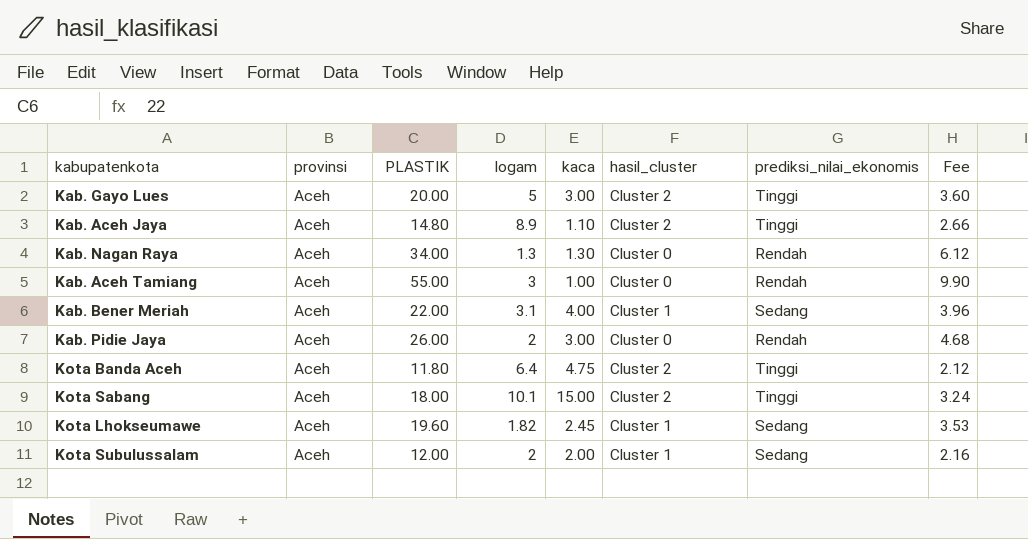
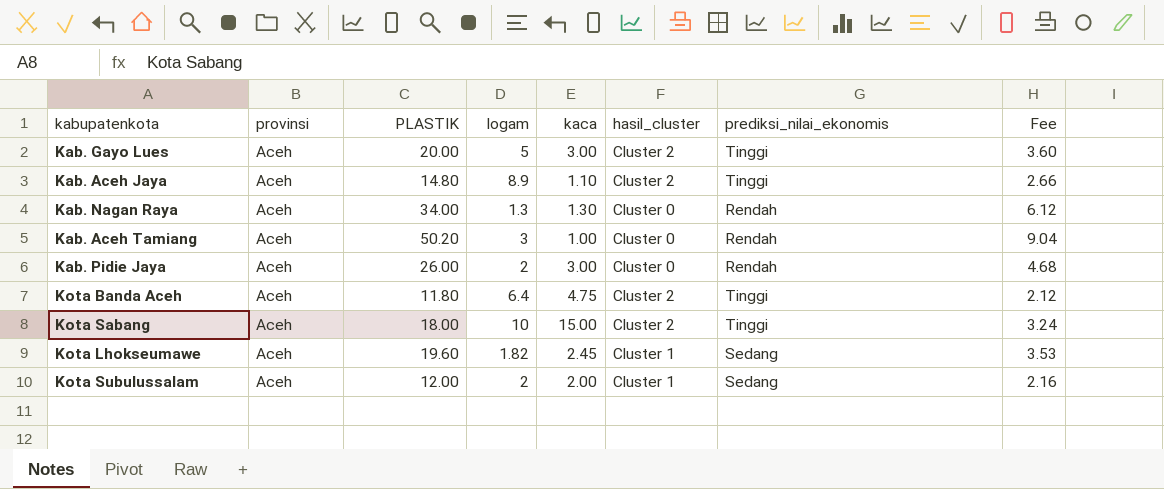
row Kab. Bener Meriah: Aceh | 22.00 | 3.1 | 4.00 | Cluster 1 | Sedang | 3.96 -> none
Kab. Aceh Tamiang | PLASTIK: 55.00 -> 50.20
Kab. Aceh Tamiang | Fee: 9.90 -> 9.04
Kota Sabang | logam: 10.1 -> 10

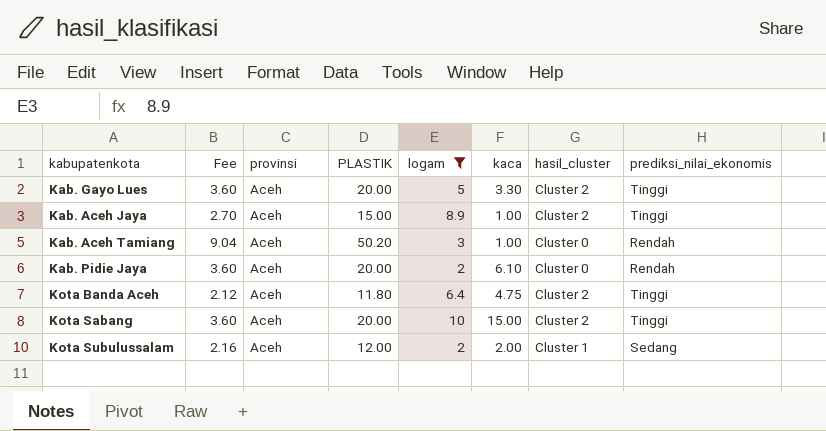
filter: none -> logam >= 2
column Fee | position: 8 -> 2
Kab. Gayo Lues | kaca: 3.00 -> 3.30
Kab. Aceh Jaya | Fee: 2.66 -> 2.70
Kab. Aceh Jaya | PLASTIK: 14.80 -> 15.00
Kab. Aceh Jaya | kaca: 1.10 -> 1.00
Kab. Pidie Jaya | Fee: 4.68 -> 3.60
Kab. Pidie Jaya | PLASTIK: 26.00 -> 20.00
Kab. Pidie Jaya | kaca: 3.00 -> 6.10
Kota Sabang | Fee: 3.24 -> 3.60
Kota Sabang | PLASTIK: 18.00 -> 20.00

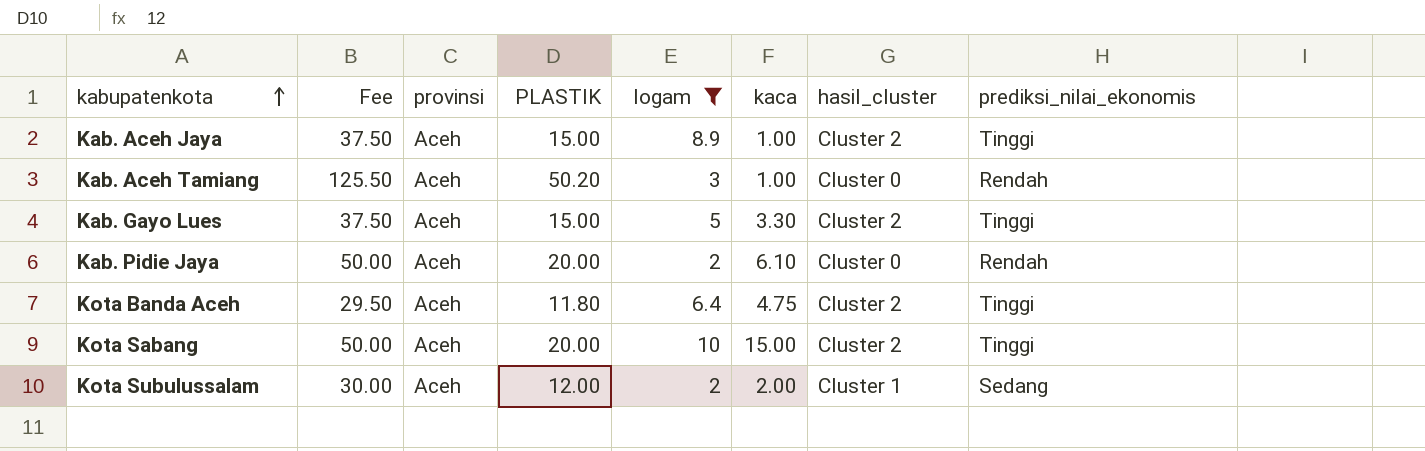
row order: none -> kabupatenkota ascending
column Fee | formula: [PLASTIK] * 0.18 -> [PLASTIK] * 2.5
Kab. Gayo Lues | PLASTIK: 20.00 -> 15.00

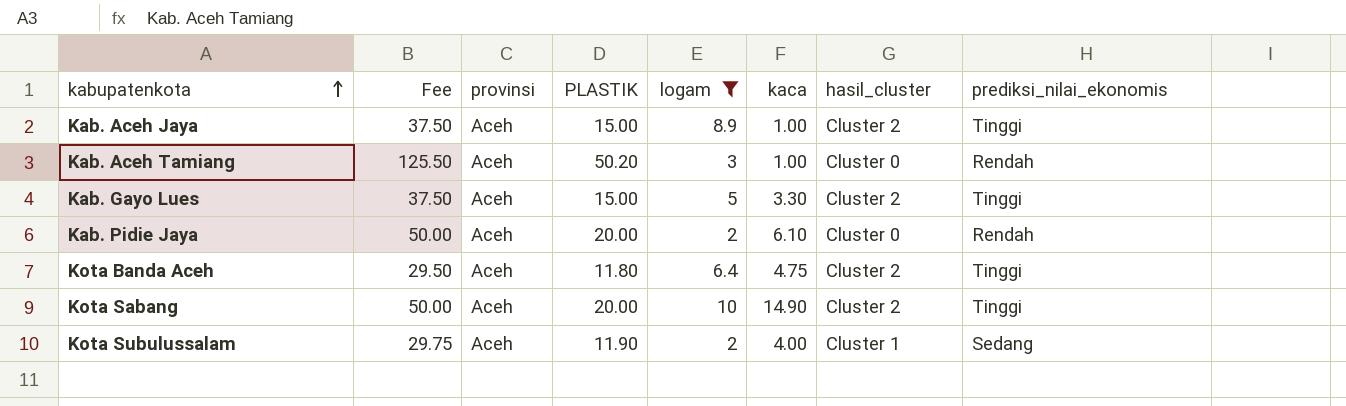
Kota Sabang | kaca: 15.00 -> 14.90
Kota Subulussalam | Fee: 30.00 -> 29.75
Kota Subulussalam | PLASTIK: 12.00 -> 11.90
Kota Subulussalam | kaca: 2.00 -> 4.00

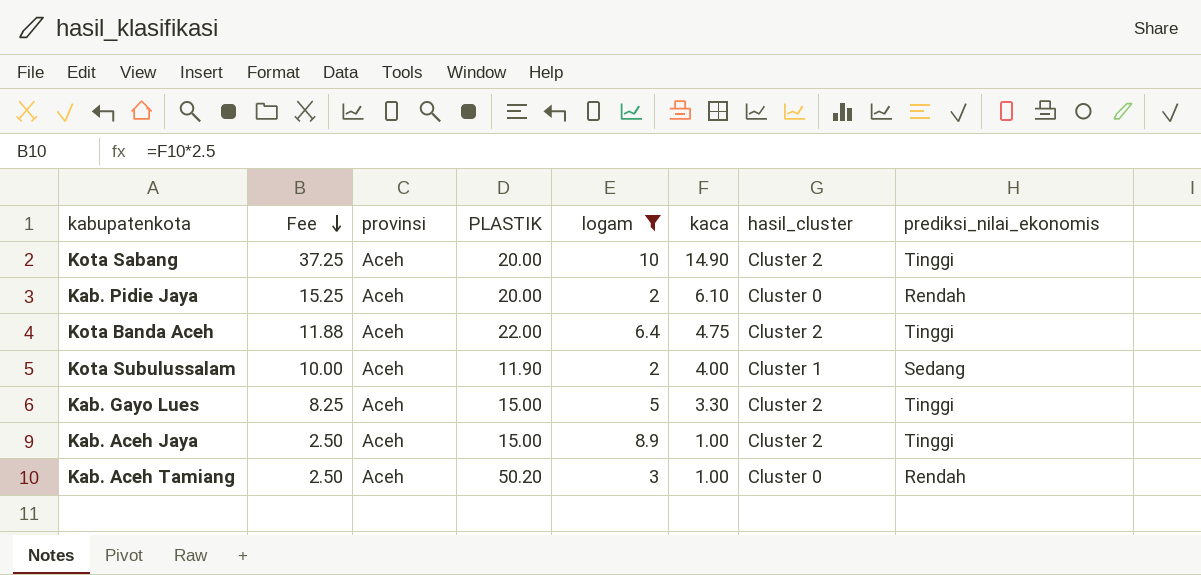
row order: kabupatenkota ascending -> Fee descending
column Fee | formula: [PLASTIK] * 2.5 -> [kaca] * 2.5
Kota Banda Aceh | PLASTIK: 11.80 -> 22.00

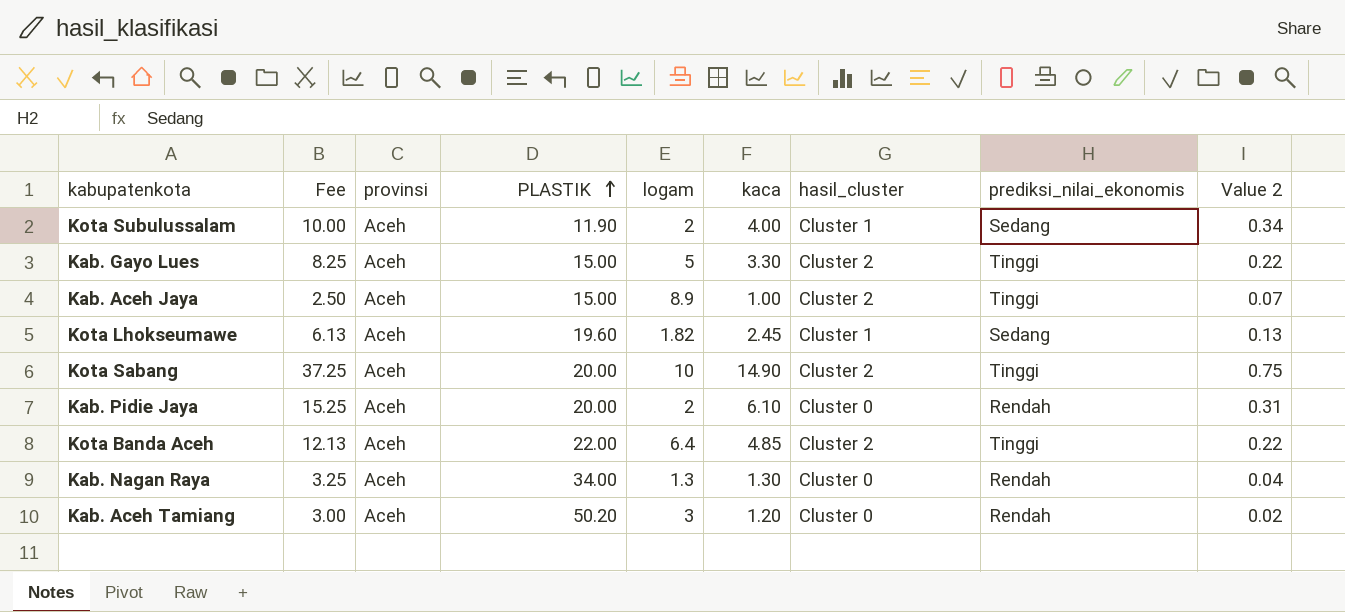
filter: logam >= 2 -> none
row order: Fee descending -> PLASTIK ascending
column Value 2 | formula: none -> [kaca] / [PLASTIK]
Kota Banda Aceh | Fee: 11.88 -> 12.13
Kota Banda Aceh | kaca: 4.75 -> 4.85
Kab. Aceh Tamiang | Fee: 2.50 -> 3.00
Kab. Aceh Tamiang | kaca: 1.00 -> 1.20

